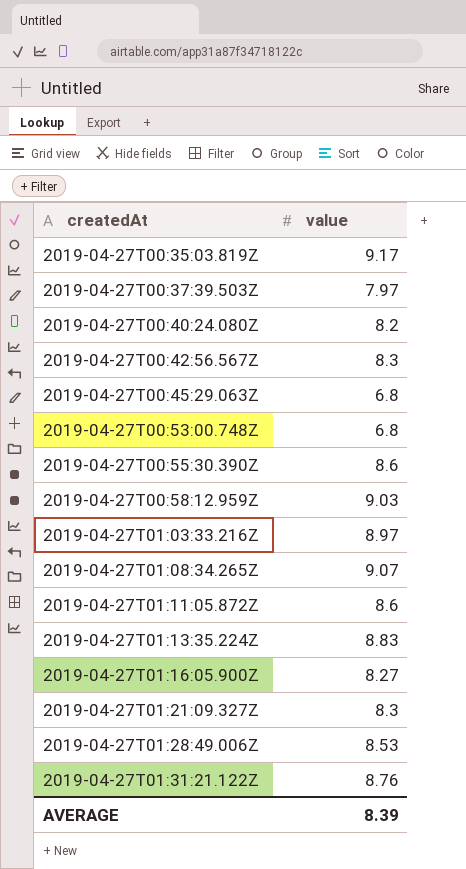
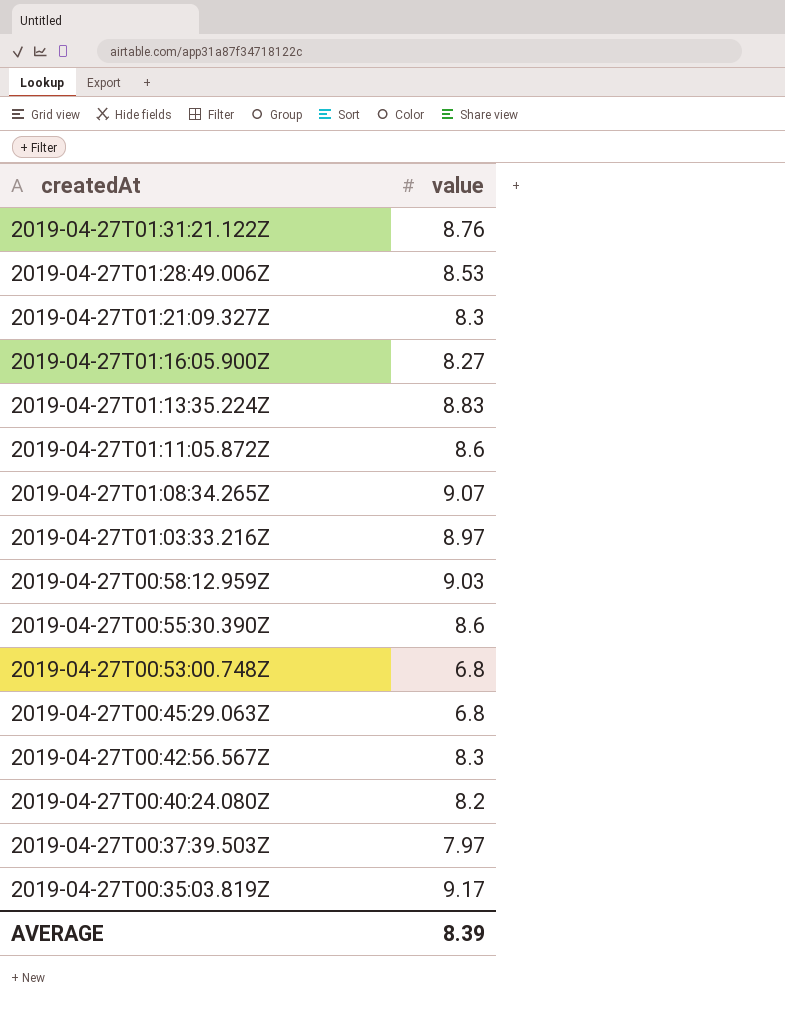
row order: createdAt ascending -> createdAt descending

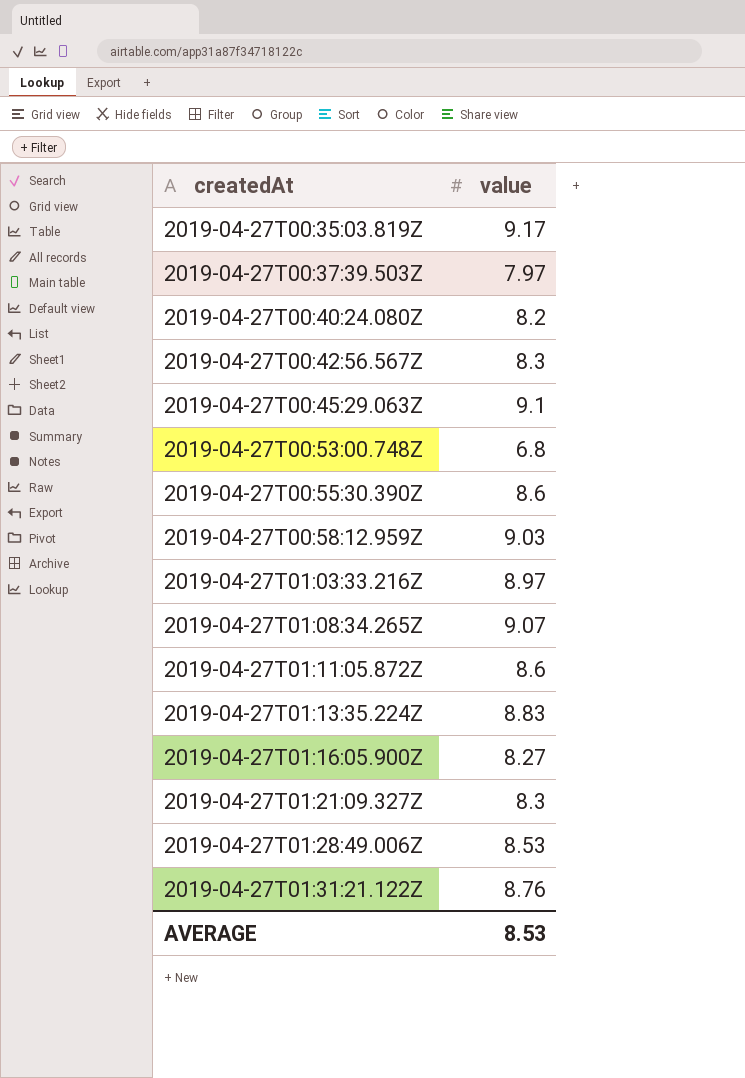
row order: createdAt descending -> createdAt ascending
2019-04-27T00:45:29.063Z | value: 6.8 -> 9.1
AVERAGE | value: 8.39 -> 8.53

